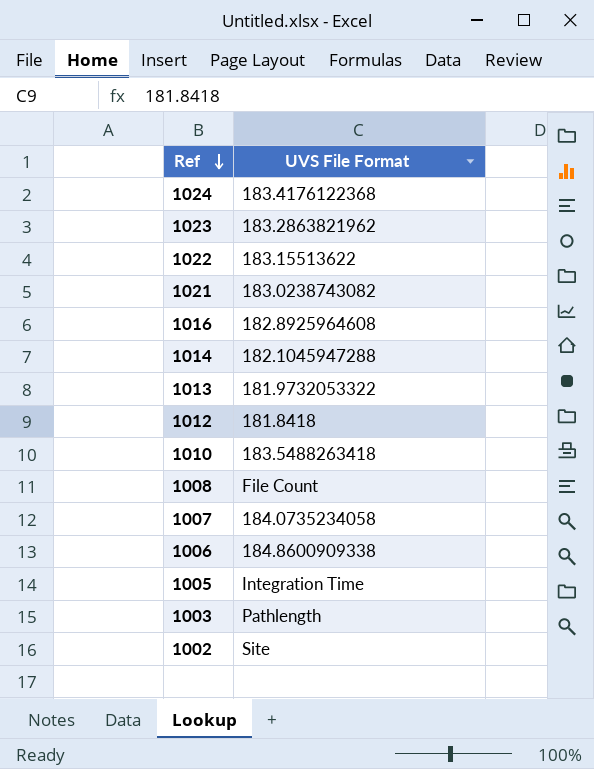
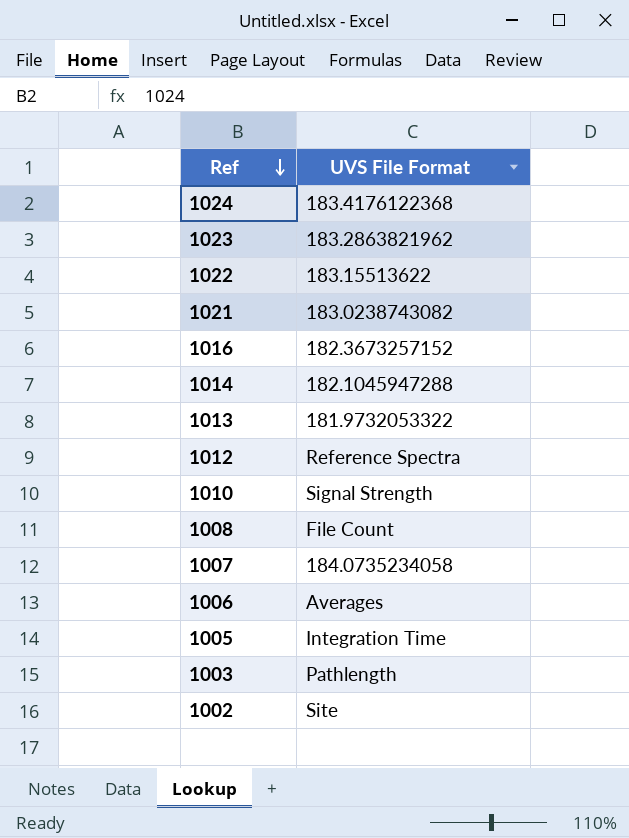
1016 | UVS File Format: 182.8925964608 -> 182.3673257152
1012 | UVS File Format: 181.8418 -> Reference Spectra
1010 | UVS File Format: 183.5488263418 -> Signal Strength
1006 | UVS File Format: 184.8600909338 -> Averages

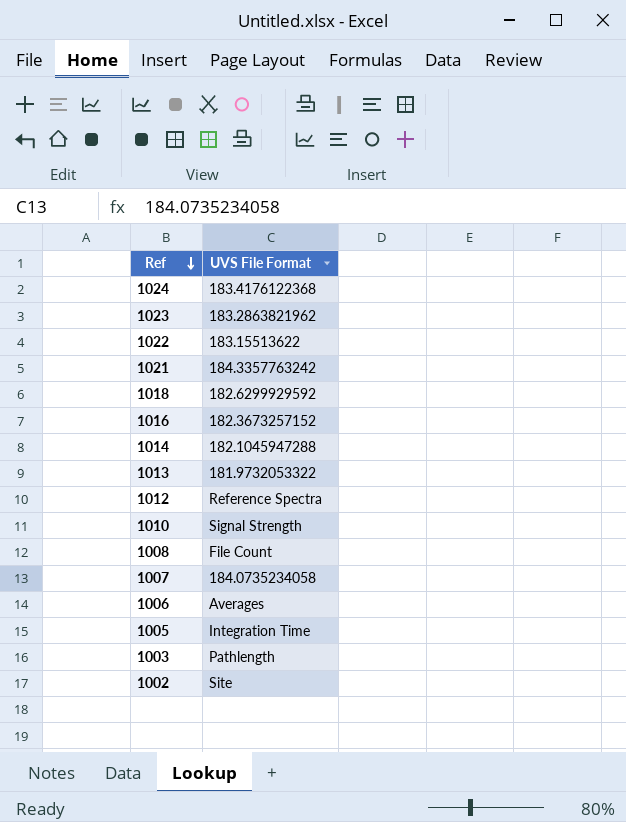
1021 | UVS File Format: 183.0238743082 -> 184.3357763242
row 1018: none -> 182.6299929592

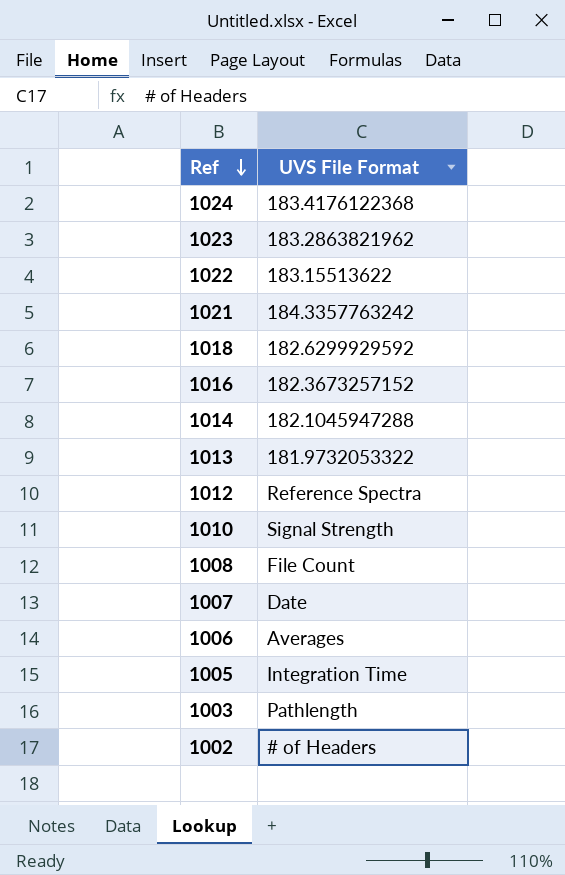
1007 | UVS File Format: 184.0735234058 -> Date
1002 | UVS File Format: Site -> # of Headers

